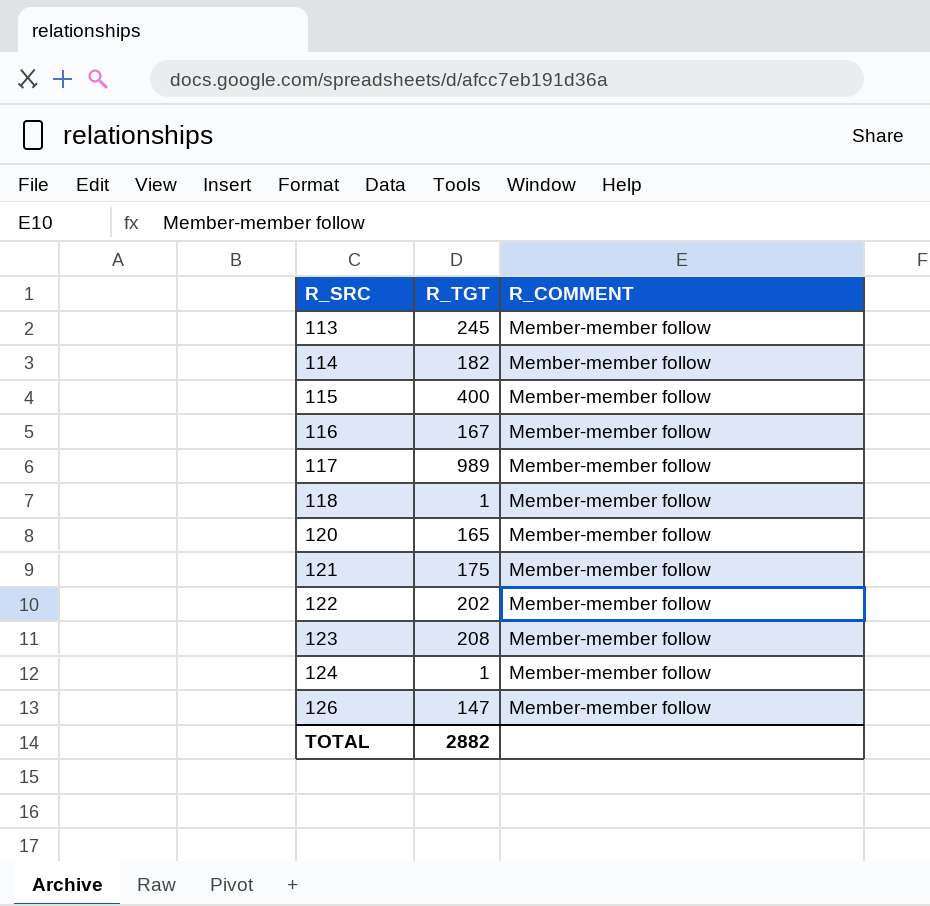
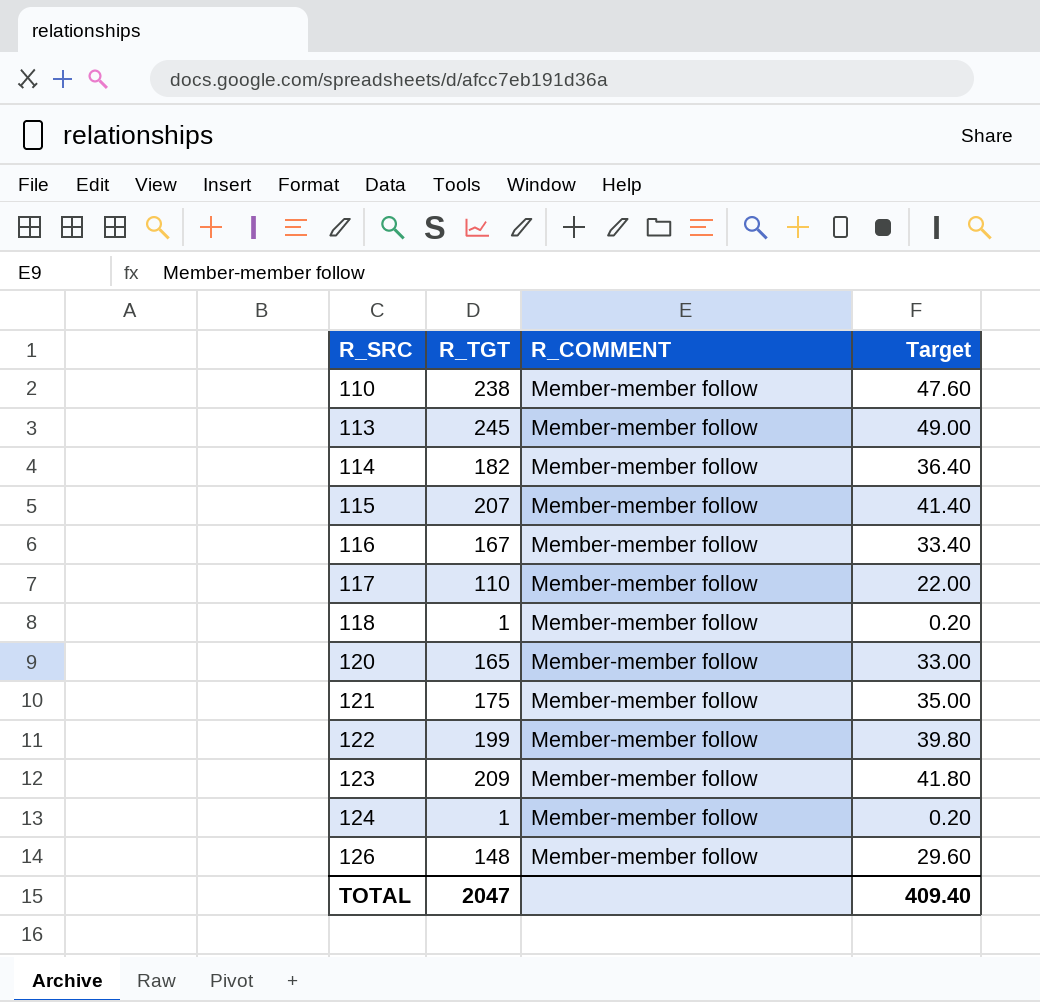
column Target | formula: none -> [R_TGT] * 0.2
row 110: none -> 238 | Member-member follow | 47.60
115 | R_TGT: 400 -> 207
117 | R_TGT: 989 -> 110
122 | R_TGT: 202 -> 199
123 | R_TGT: 208 -> 209
126 | R_TGT: 147 -> 148
TOTAL | R_TGT: 2882 -> 2047

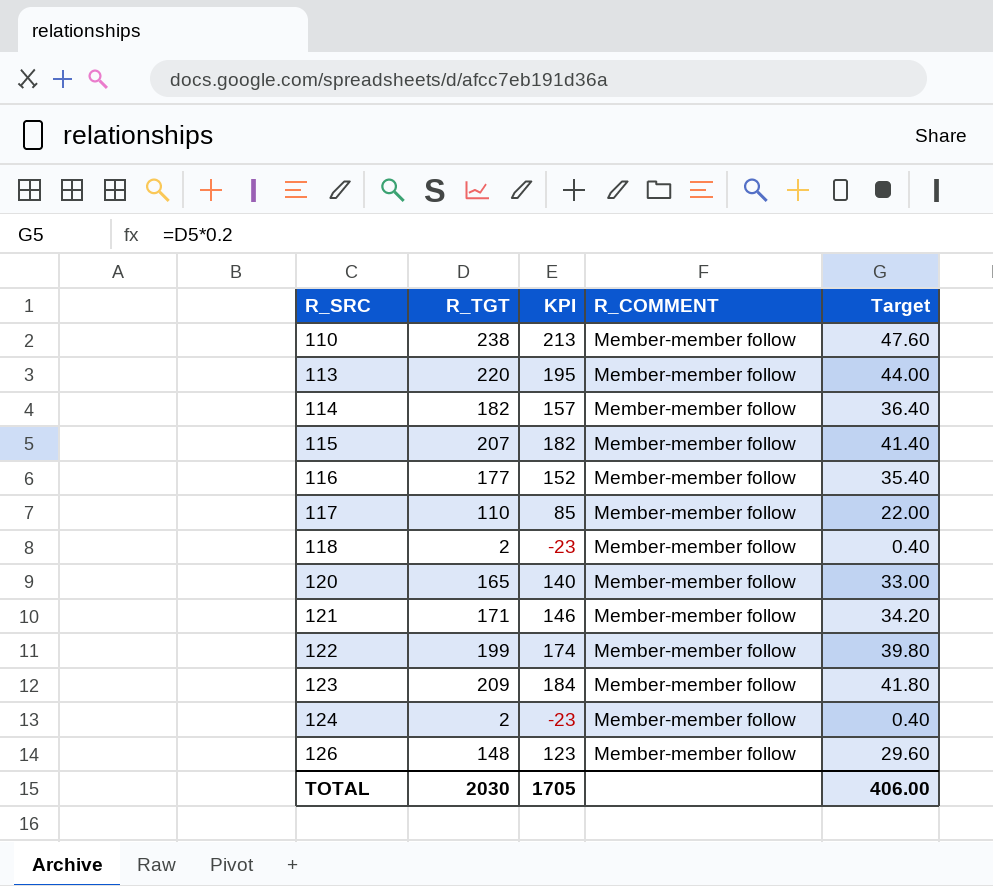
column KPI | formula: none -> [R_TGT] - 25
113 | R_TGT: 245 -> 220
113 | Target: 49.00 -> 44.00
116 | R_TGT: 167 -> 177
116 | Target: 33.40 -> 35.40
118 | R_TGT: 1 -> 2
118 | Target: 0.20 -> 0.40
121 | R_TGT: 175 -> 171
121 | Target: 35.00 -> 34.20
124 | R_TGT: 1 -> 2
124 | Target: 0.20 -> 0.40
TOTAL | R_TGT: 2047 -> 2030
TOTAL | Target: 409.40 -> 406.00

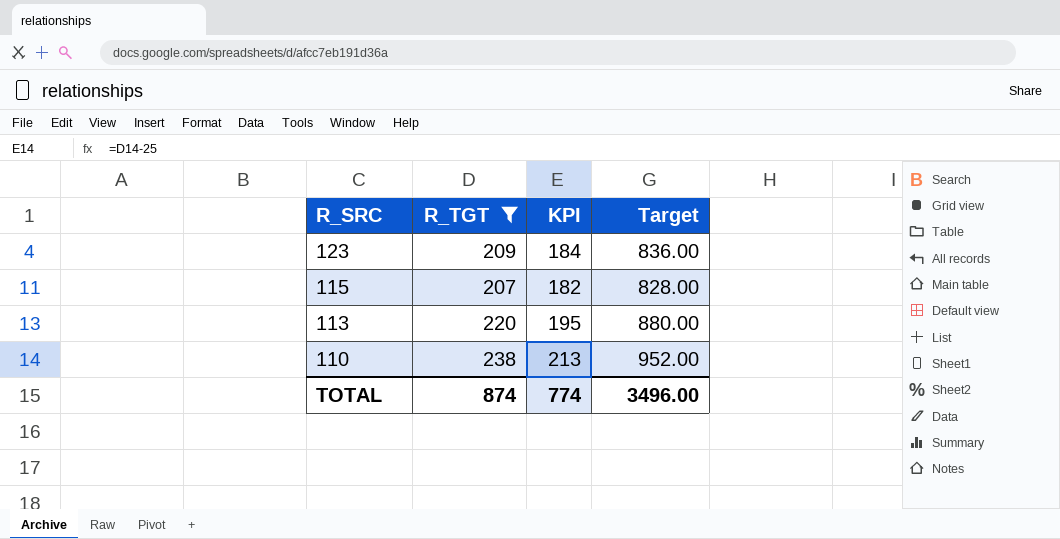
filter: none -> R_TGT >= 207
row order: R_SRC ascending -> R_SRC descending
column R_COMMENT | position: 4 -> none
column Target | formula: [R_TGT] * 0.2 -> [R_TGT] * 4
TOTAL | R_TGT: 2030 -> 874
TOTAL | KPI: 1705 -> 774
TOTAL | Target: 406.00 -> 3496.00

